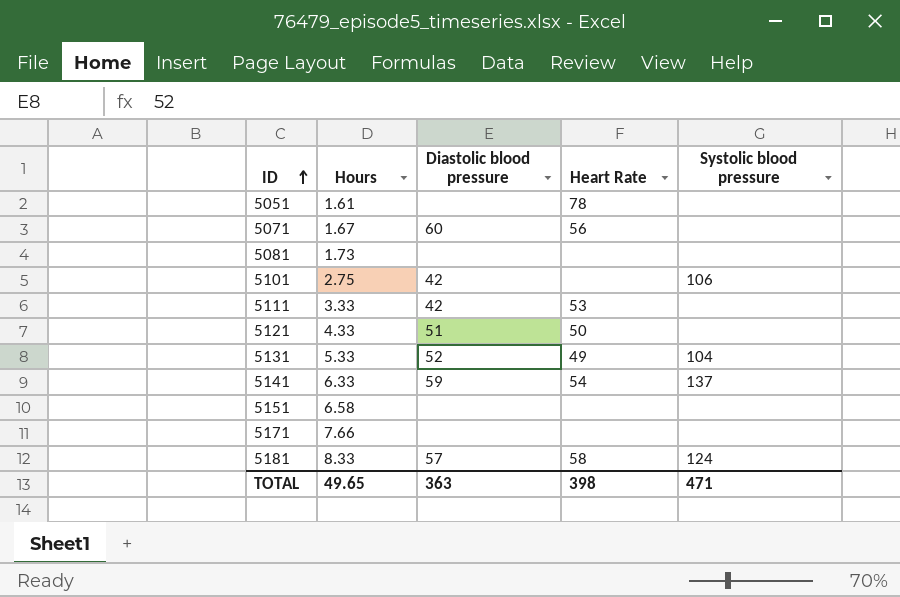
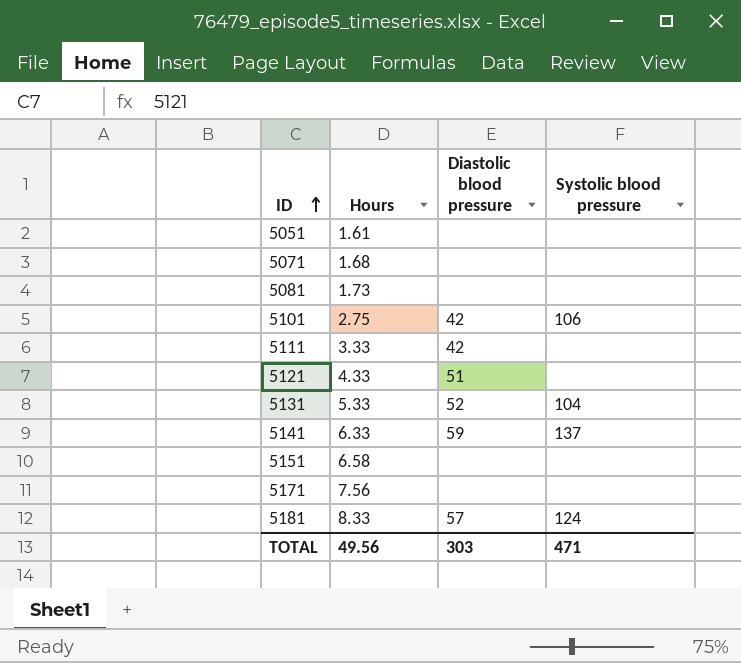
column Heart Rate | position: 4 -> none
5071 | Hours: 1.67 -> 1.68
5071 | Diastolic blood pressure: 60 -> none
5171 | Hours: 7.66 -> 7.56
TOTAL | Hours: 49.65 -> 49.56
TOTAL | Diastolic blood pressure: 363 -> 303

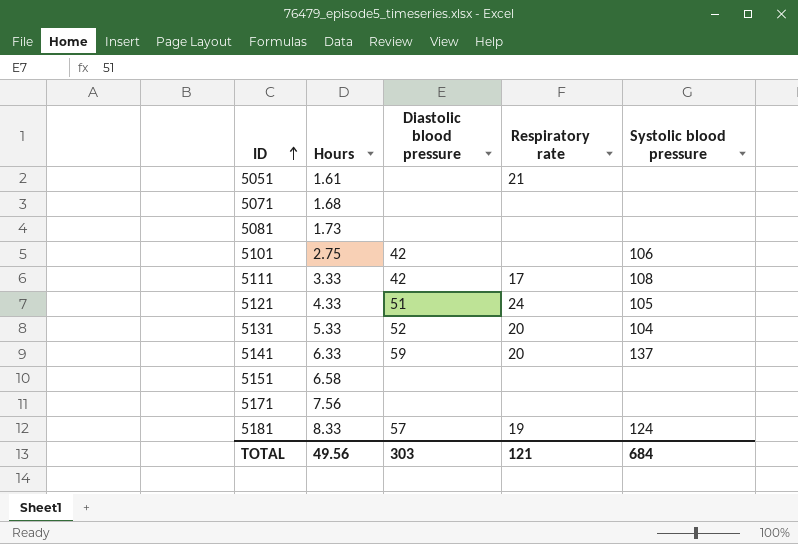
column Respiratory rate | position: none -> 4
5111 | Systolic blood pressure: none -> 108
5121 | Systolic blood pressure: none -> 105
TOTAL | Systolic blood pressure: 471 -> 684

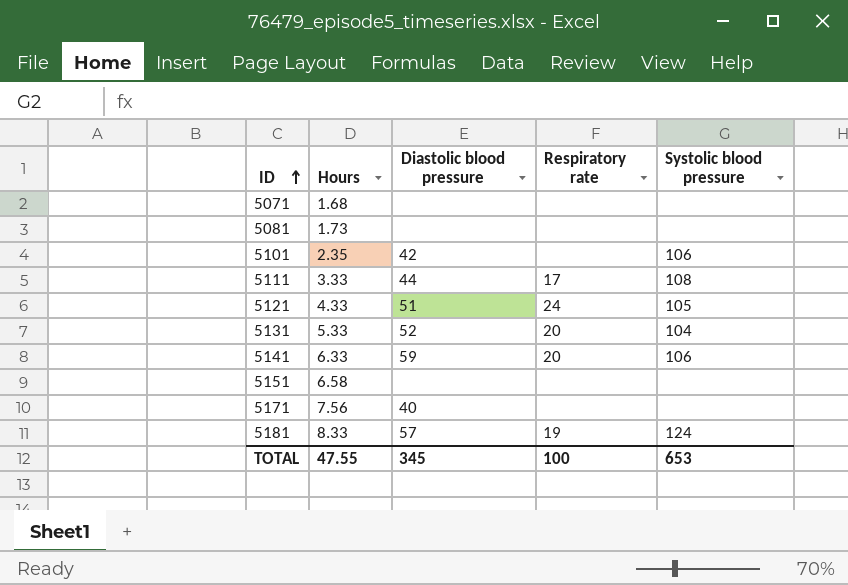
row 5051: 1.61 | none | 21 | none -> none
5101 | Hours: 2.75 -> 2.35
5111 | Diastolic blood pressure: 42 -> 44
5141 | Systolic blood pressure: 137 -> 106
5171 | Diastolic blood pressure: none -> 40
TOTAL | Hours: 49.56 -> 47.55
TOTAL | Diastolic blood pressure: 303 -> 345
TOTAL | Respiratory rate: 121 -> 100
TOTAL | Systolic blood pressure: 684 -> 653

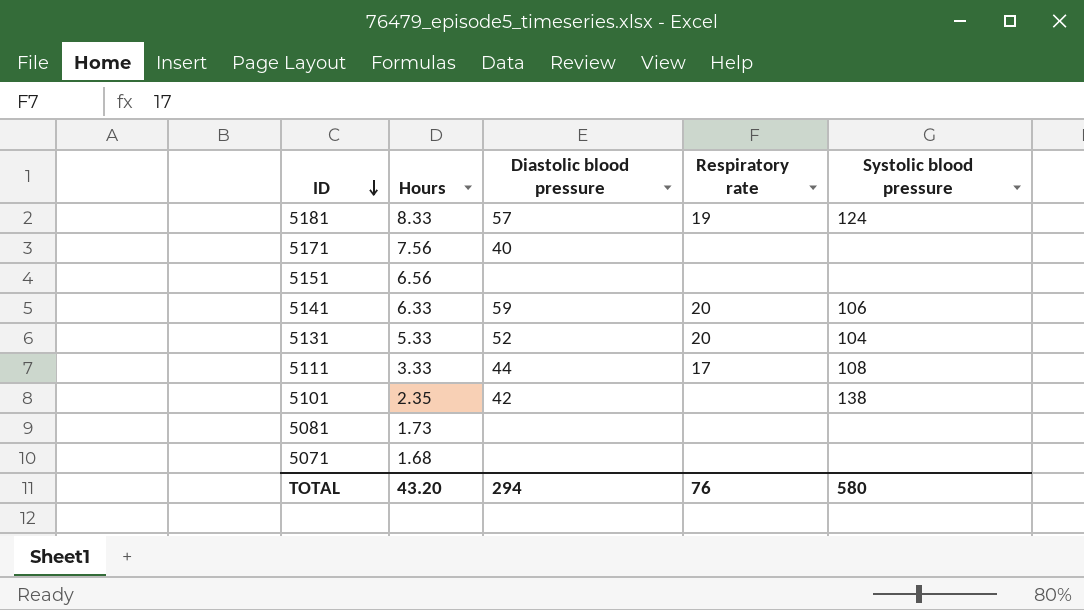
row order: ID ascending -> ID descending
row 5121: 4.33 | 51 | 24 | 105 -> none
5151 | Hours: 6.58 -> 6.56
5101 | Systolic blood pressure: 106 -> 138
TOTAL | Hours: 47.55 -> 43.20
TOTAL | Diastolic blood pressure: 345 -> 294
TOTAL | Respiratory rate: 100 -> 76
TOTAL | Systolic blood pressure: 653 -> 580

